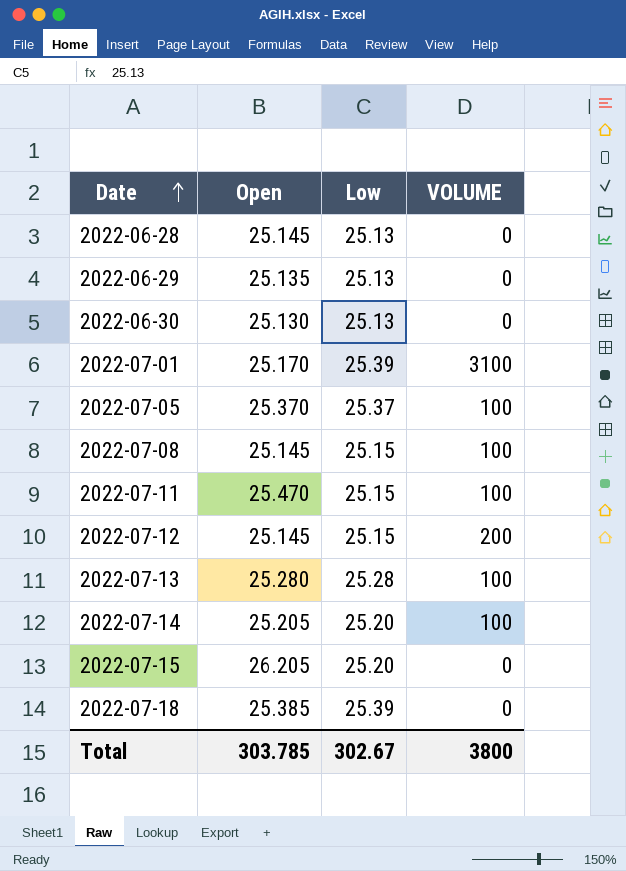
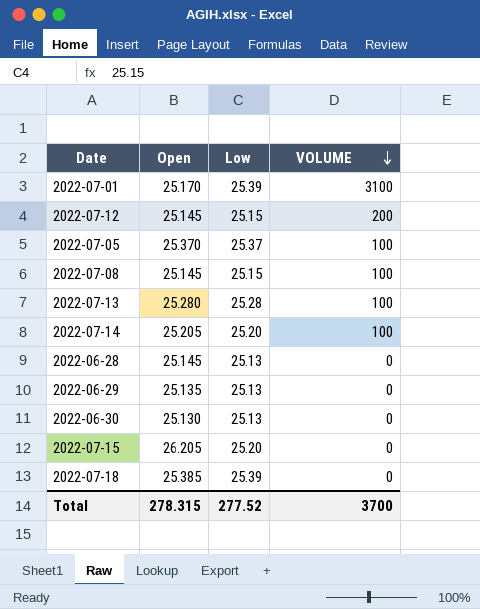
row order: Date ascending -> VOLUME descending
row 2022-07-11: 25.470 | 25.15 | 100 -> none
Total | Open: 303.785 -> 278.315
Total | Low: 302.67 -> 277.52
Total | VOLUME: 3800 -> 3700

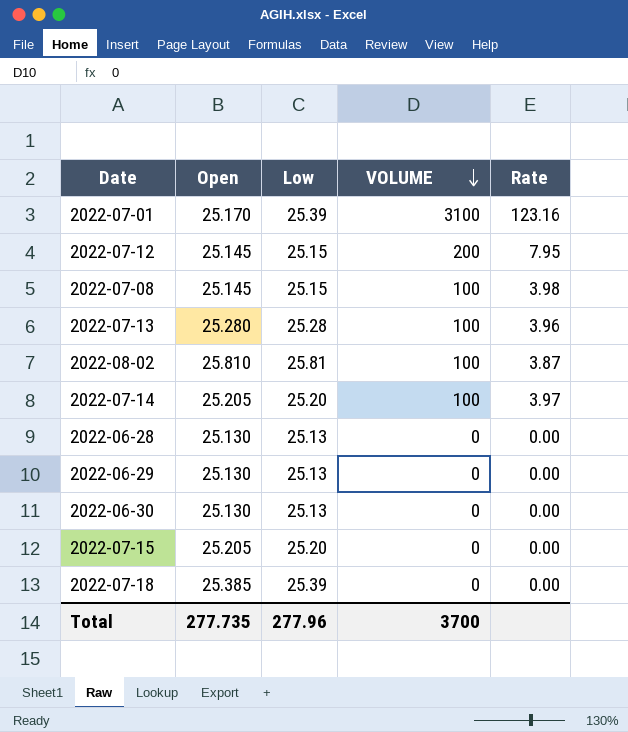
column Rate | formula: none -> [VOLUME] / [Open]
row 2022-07-05: 25.370 | 25.37 | 100 -> none
row 2022-08-02: none -> 25.810 | 25.81 | 100 | 3.87
2022-06-28 | Open: 25.145 -> 25.130
2022-06-29 | Open: 25.135 -> 25.130
2022-07-15 | Open: 26.205 -> 25.205
Total | Open: 278.315 -> 277.735
Total | Low: 277.52 -> 277.96

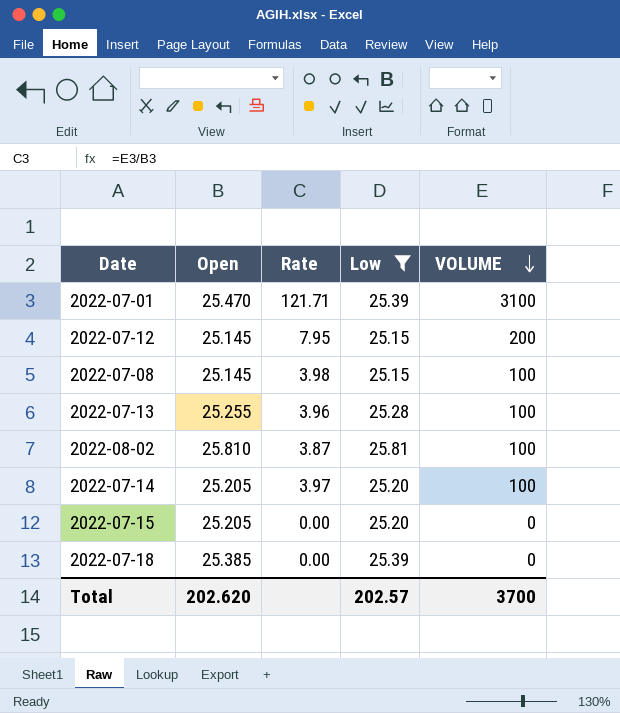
filter: none -> Low != 25.13
column Rate | position: 5 -> 3
2022-07-01 | Open: 25.170 -> 25.470
2022-07-01 | Rate: 123.16 -> 121.71
2022-07-13 | Open: 25.280 -> 25.255
Total | Open: 277.735 -> 202.620
Total | Low: 277.96 -> 202.57

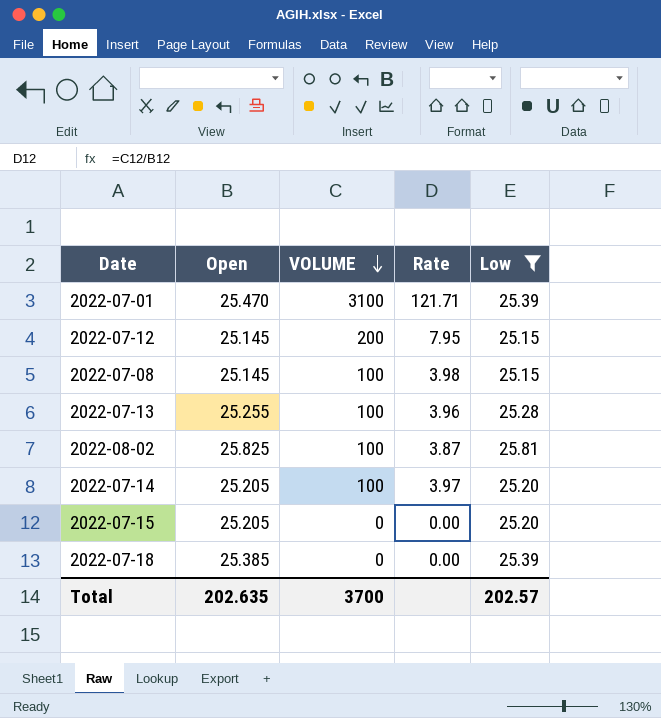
column VOLUME | position: 5 -> 3
2022-08-02 | Open: 25.810 -> 25.825
Total | Open: 202.620 -> 202.635

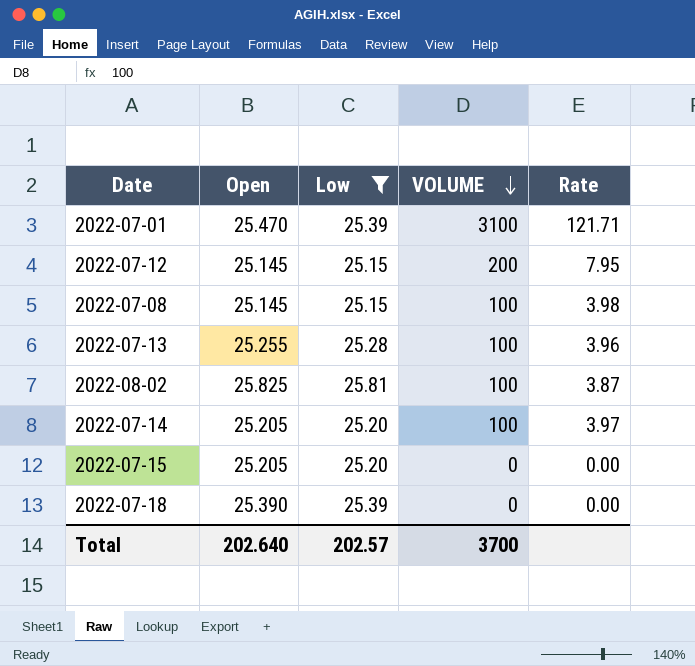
column Low | position: 5 -> 3
2022-07-18 | Open: 25.385 -> 25.390
Total | Open: 202.635 -> 202.640

